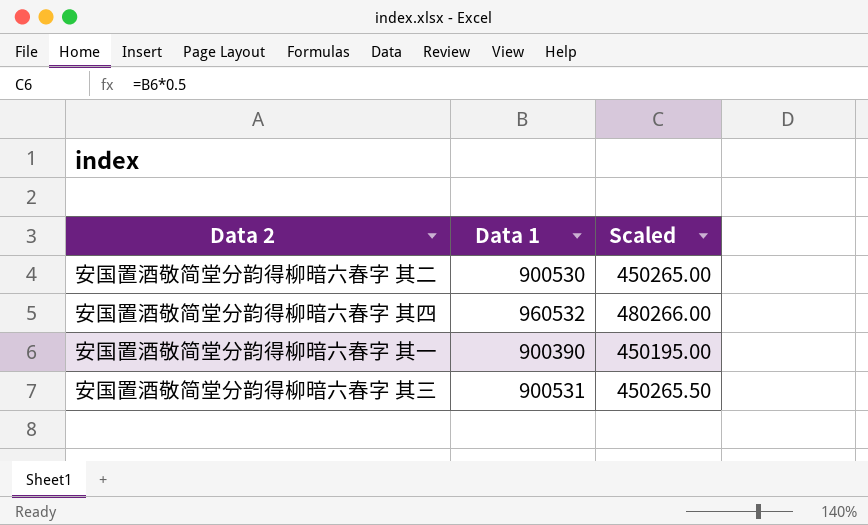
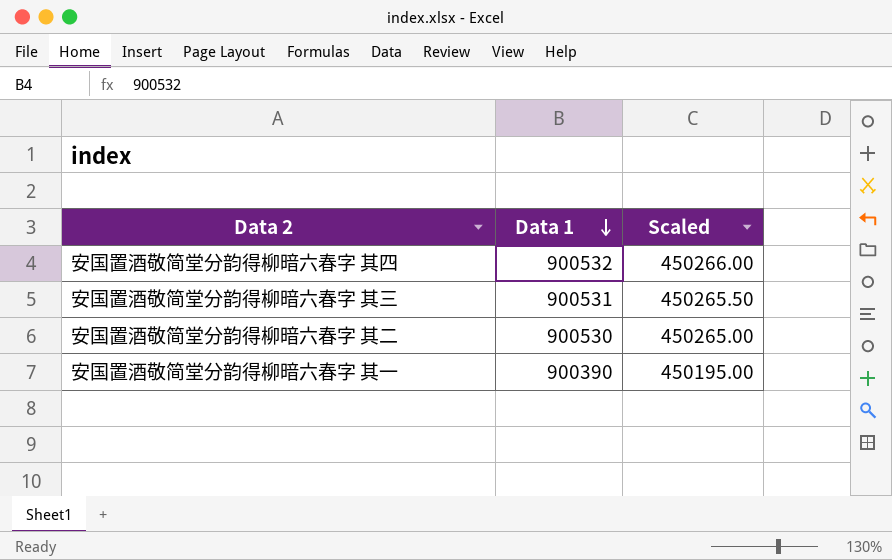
row order: none -> Data 1 descending
安国置酒敬简堂分韵得柳暗六春字 其四 | Data 1: 960532 -> 900532
安国置酒敬简堂分韵得柳暗六春字 其四 | Scaled: 480266.00 -> 450266.00

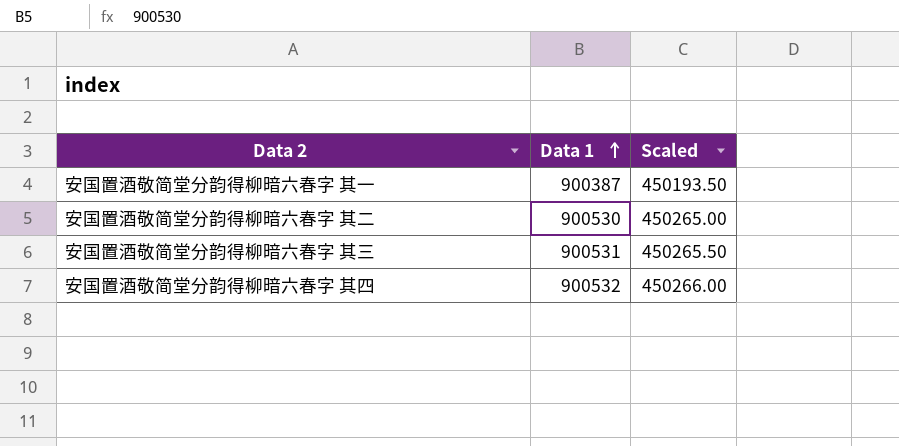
row order: Data 1 descending -> Data 1 ascending
安国置酒敬简堂分韵得柳暗六春字 其一 | Data 1: 900390 -> 900387
安国置酒敬简堂分韵得柳暗六春字 其一 | Scaled: 450195.00 -> 450193.50

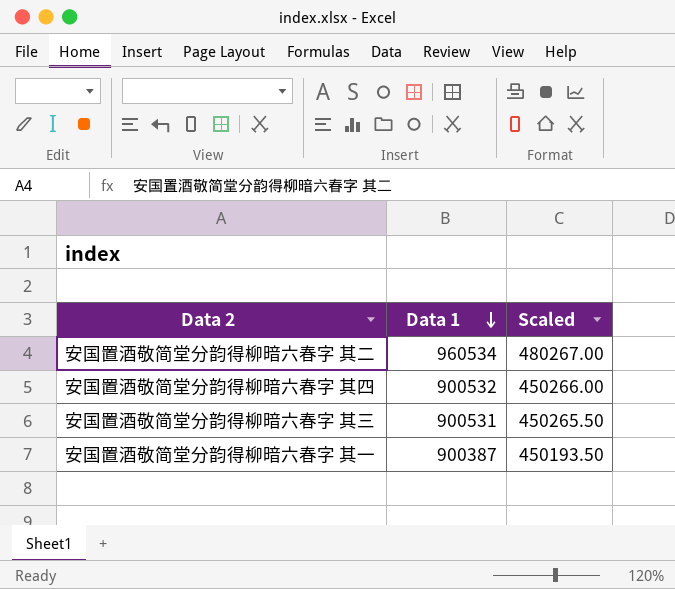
row order: Data 1 ascending -> Data 1 descending
安国置酒敬简堂分韵得柳暗六春字 其二 | Data 1: 900530 -> 960534
安国置酒敬简堂分韵得柳暗六春字 其二 | Scaled: 450265.00 -> 480267.00

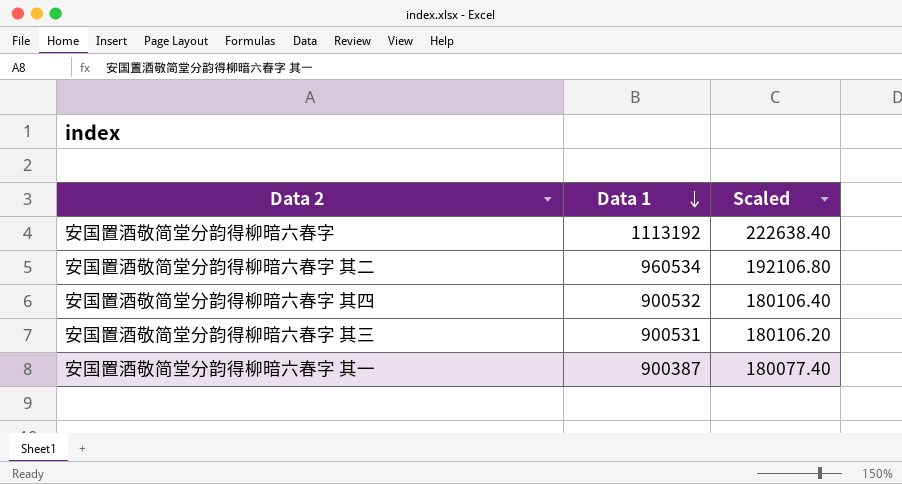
column Scaled | formula: [Data 1] * 0.5 -> [Data 1] * 0.2
row 安国置酒敬简堂分韵得柳暗六春字: none -> 1113192 | 222638.40

